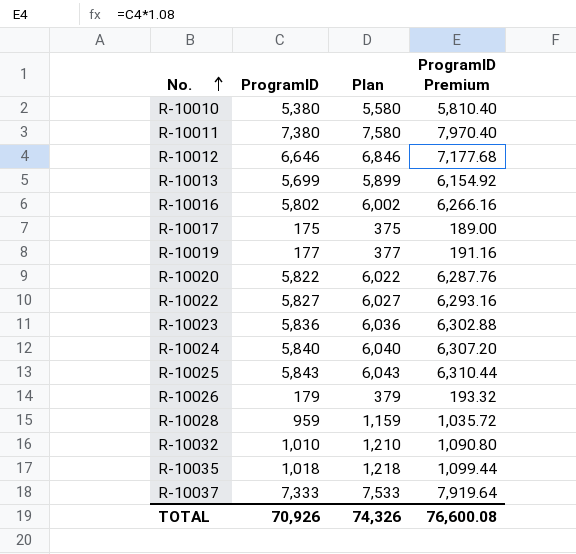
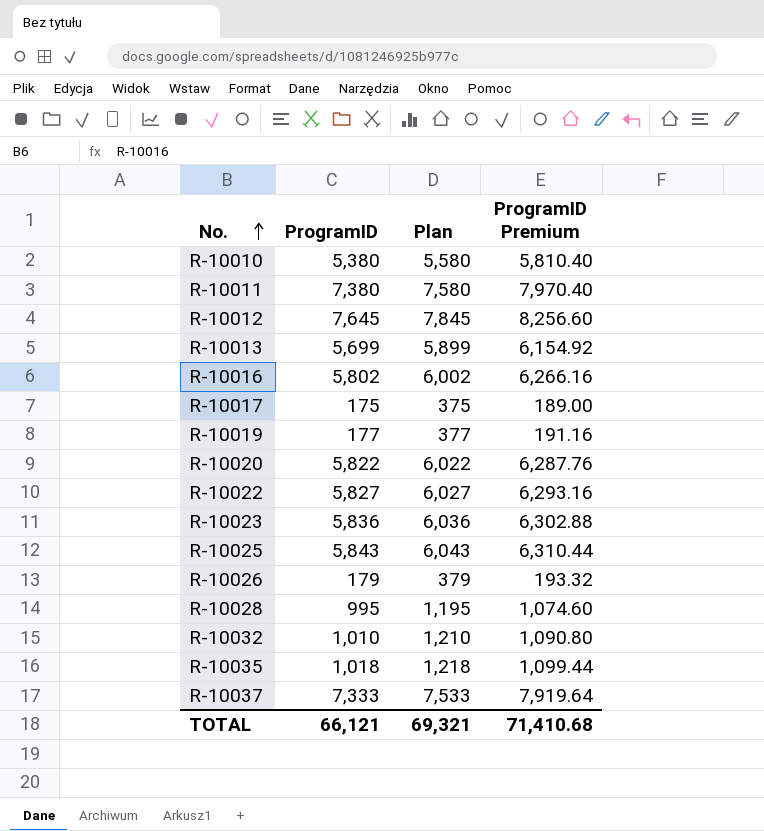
row R-10024: 5,840 | 6,040 | 6,307.20 -> none
R-10012 | ProgramID: 6,646 -> 7,645
R-10012 | Plan: 6,846 -> 7,845
R-10012 | ProgramID Premium: 7,177.68 -> 8,256.60
R-10028 | ProgramID: 959 -> 995
R-10028 | Plan: 1,159 -> 1,195
R-10028 | ProgramID Premium: 1,035.72 -> 1,074.60
TOTAL | ProgramID: 70,926 -> 66,121
TOTAL | Plan: 74,326 -> 69,321
TOTAL | ProgramID Premium: 76,600.08 -> 71,410.68

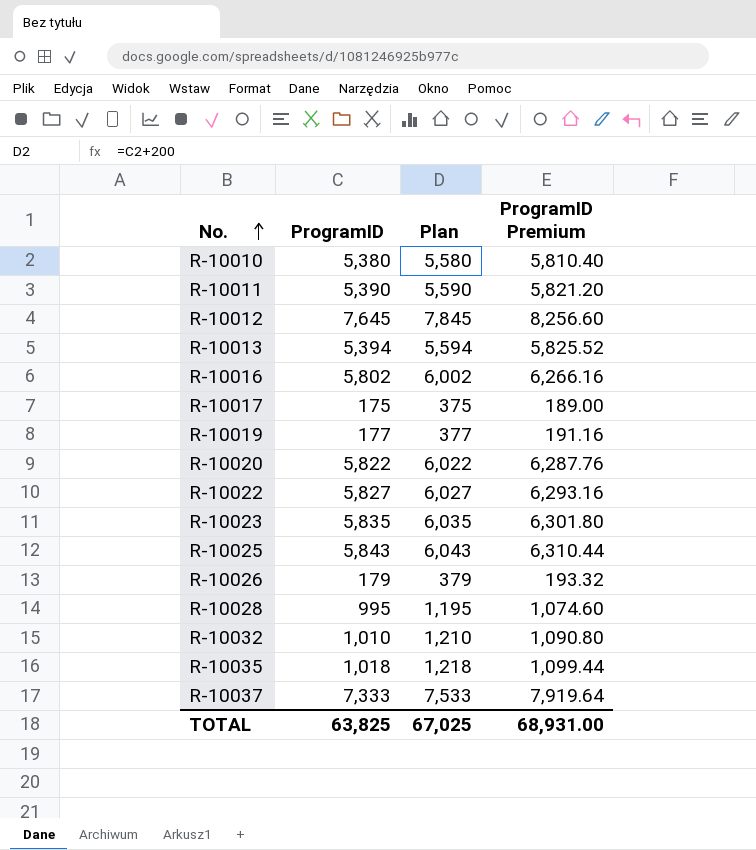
R-10011 | ProgramID: 7,380 -> 5,390
R-10011 | Plan: 7,580 -> 5,590
R-10011 | ProgramID Premium: 7,970.40 -> 5,821.20
R-10013 | ProgramID: 5,699 -> 5,394
R-10013 | Plan: 5,899 -> 5,594
R-10013 | ProgramID Premium: 6,154.92 -> 5,825.52
R-10023 | ProgramID: 5,836 -> 5,835
R-10023 | Plan: 6,036 -> 6,035
R-10023 | ProgramID Premium: 6,302.88 -> 6,301.80
TOTAL | ProgramID: 66,121 -> 63,825
TOTAL | Plan: 69,321 -> 67,025
TOTAL | ProgramID Premium: 71,410.68 -> 68,931.00

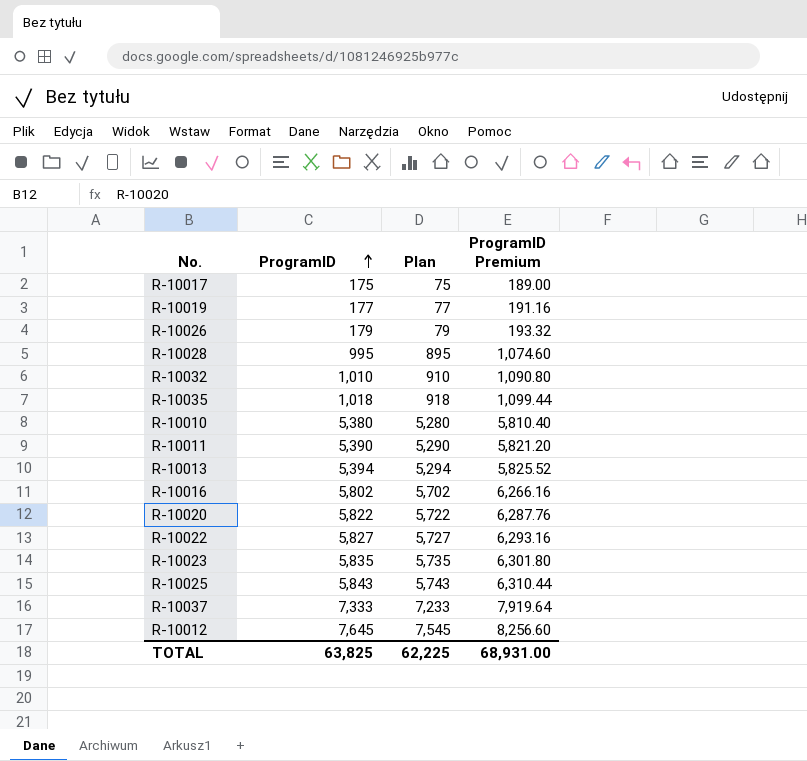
row order: No. ascending -> ProgramID ascending
column Plan | formula: [ProgramID] + 200 -> [ProgramID] - 100
TOTAL | Plan: 67,025 -> 62,225

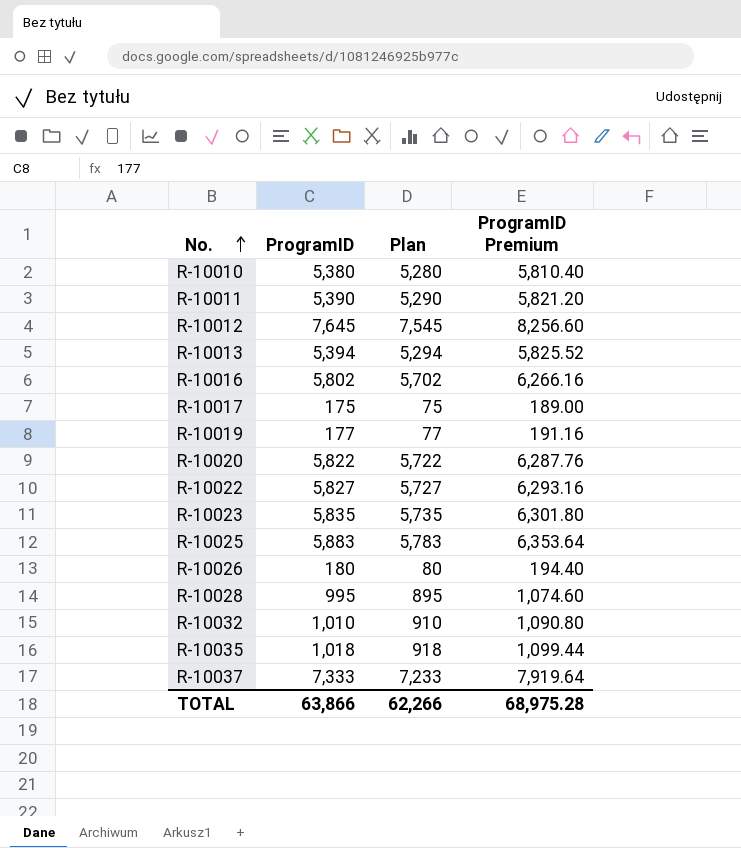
row order: ProgramID ascending -> No. ascending
R-10025 | ProgramID: 5,843 -> 5,883
R-10025 | Plan: 5,743 -> 5,783
R-10025 | ProgramID Premium: 6,310.44 -> 6,353.64
R-10026 | ProgramID: 179 -> 180
R-10026 | Plan: 79 -> 80
R-10026 | ProgramID Premium: 193.32 -> 194.40
TOTAL | ProgramID: 63,825 -> 63,866
TOTAL | Plan: 62,225 -> 62,266
TOTAL | ProgramID Premium: 68,931.00 -> 68,975.28

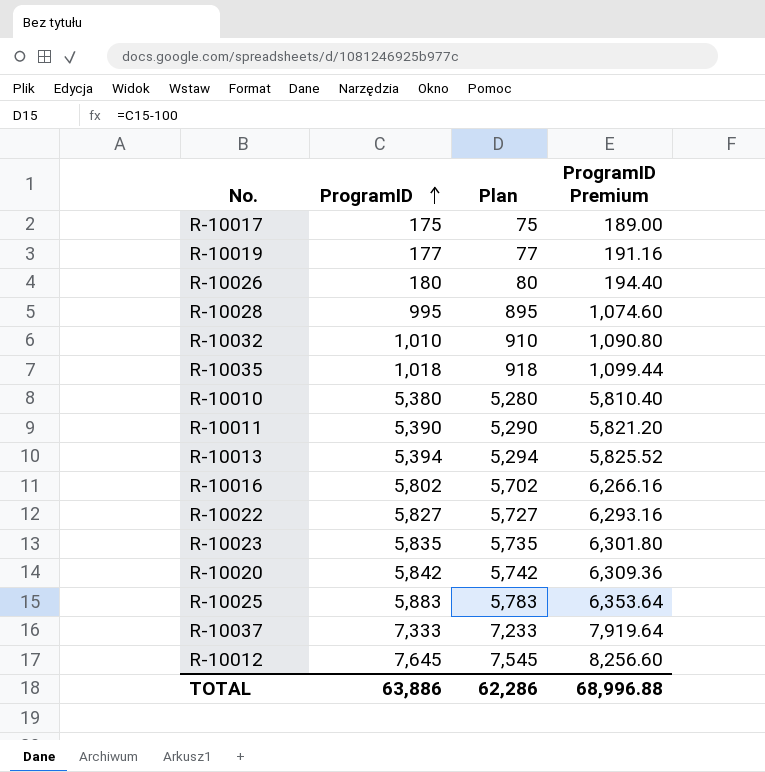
row order: No. ascending -> ProgramID ascending
R-10020 | ProgramID: 5,822 -> 5,842
R-10020 | Plan: 5,722 -> 5,742
R-10020 | ProgramID Premium: 6,287.76 -> 6,309.36
TOTAL | ProgramID: 63,866 -> 63,886
TOTAL | Plan: 62,266 -> 62,286
TOTAL | ProgramID Premium: 68,975.28 -> 68,996.88

